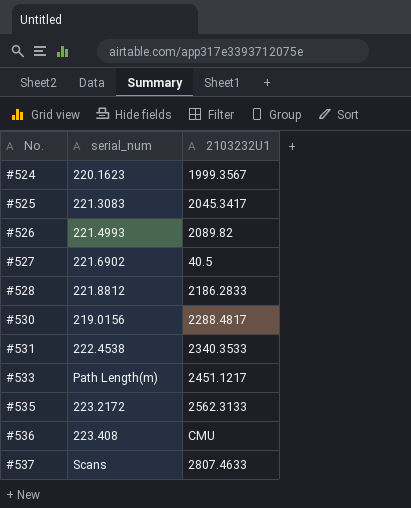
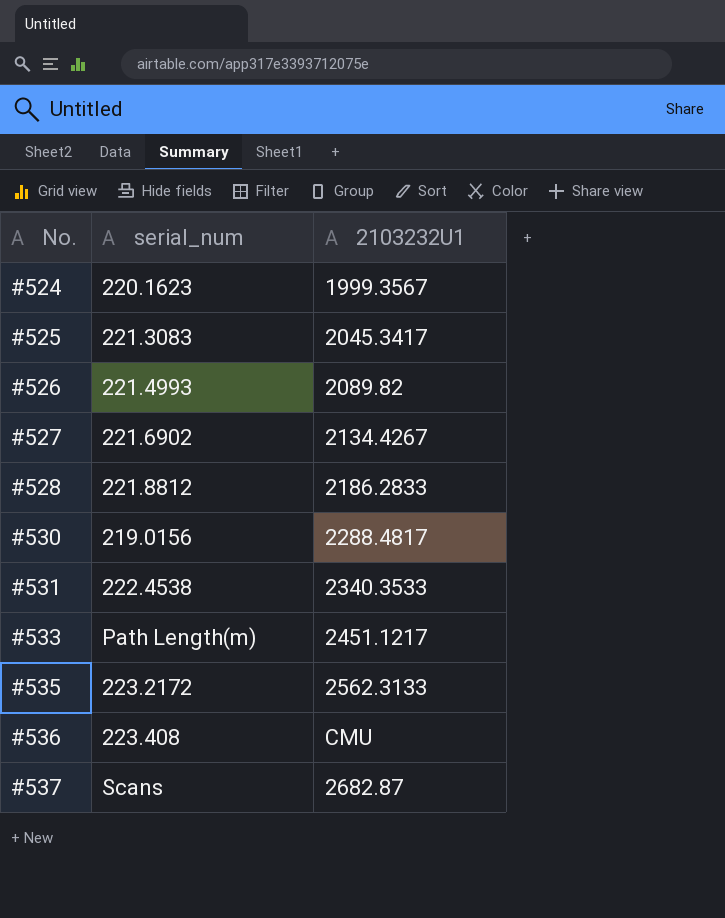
#527 | 2103232U1: 40.5 -> 2134.4267
#537 | 2103232U1: 2807.4633 -> 2682.87

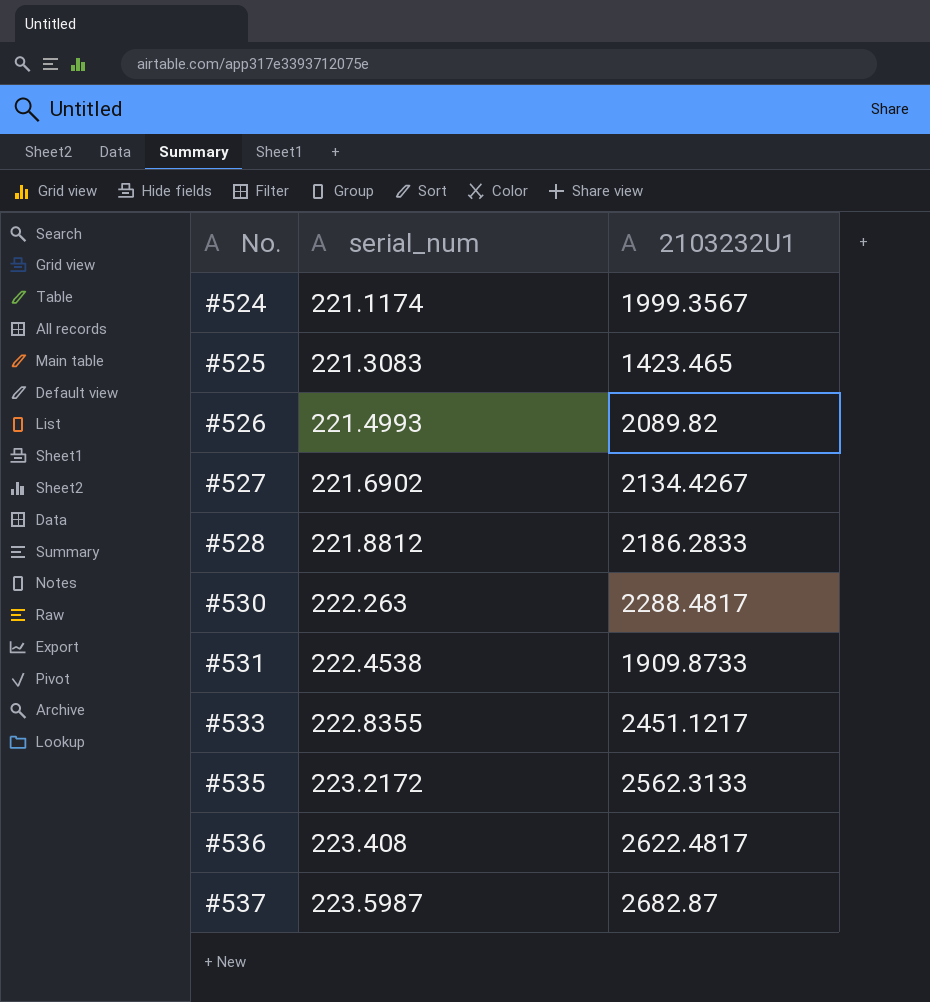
#524 | serial_num: 220.1623 -> 221.1174
#525 | 2103232U1: 2045.3417 -> 1423.465
#530 | serial_num: 219.0156 -> 222.263
#531 | 2103232U1: 2340.3533 -> 1909.8733
#533 | serial_num: Path Length(m) -> 222.8355
#536 | 2103232U1: CMU -> 2622.4817
#537 | serial_num: Scans -> 223.5987

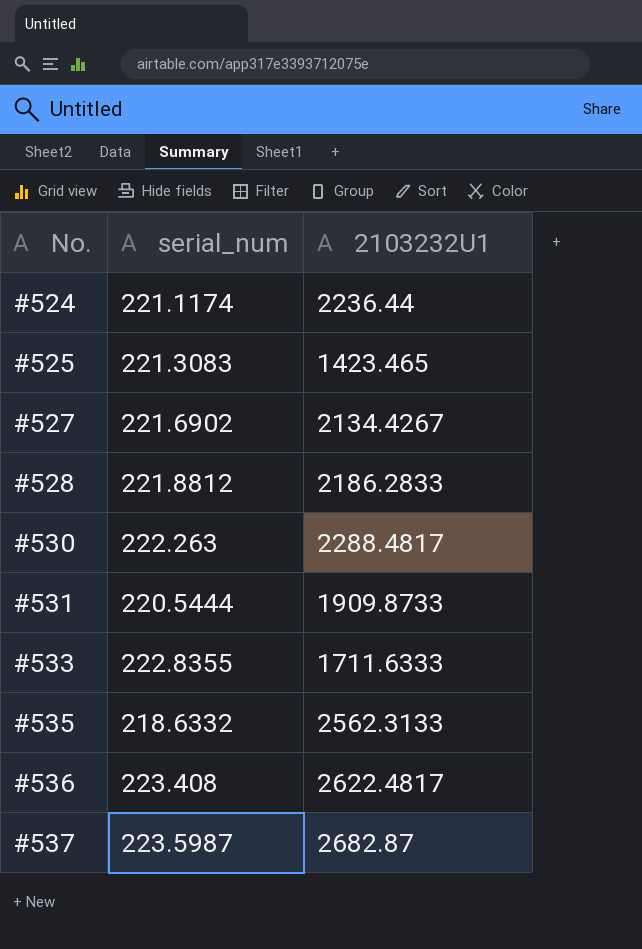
row #526: 221.4993 | 2089.82 -> none
#524 | 2103232U1: 1999.3567 -> 2236.44
#531 | serial_num: 222.4538 -> 220.5444
#533 | 2103232U1: 2451.1217 -> 1711.6333
#535 | serial_num: 223.2172 -> 218.6332

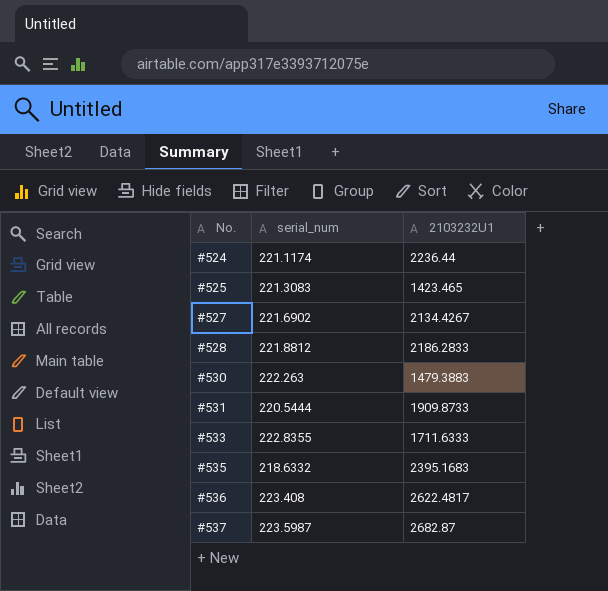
#530 | 2103232U1: 2288.4817 -> 1479.3883
#535 | 2103232U1: 2562.3133 -> 2395.1683

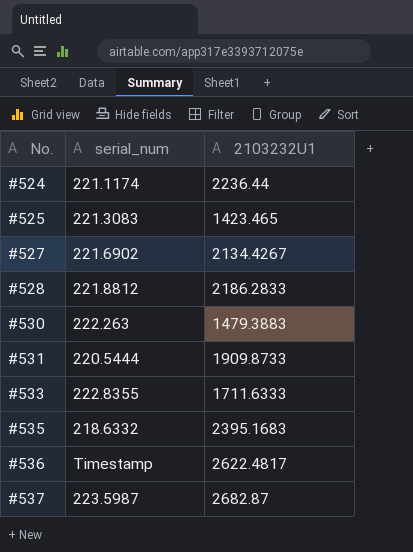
#536 | serial_num: 223.408 -> Timestamp

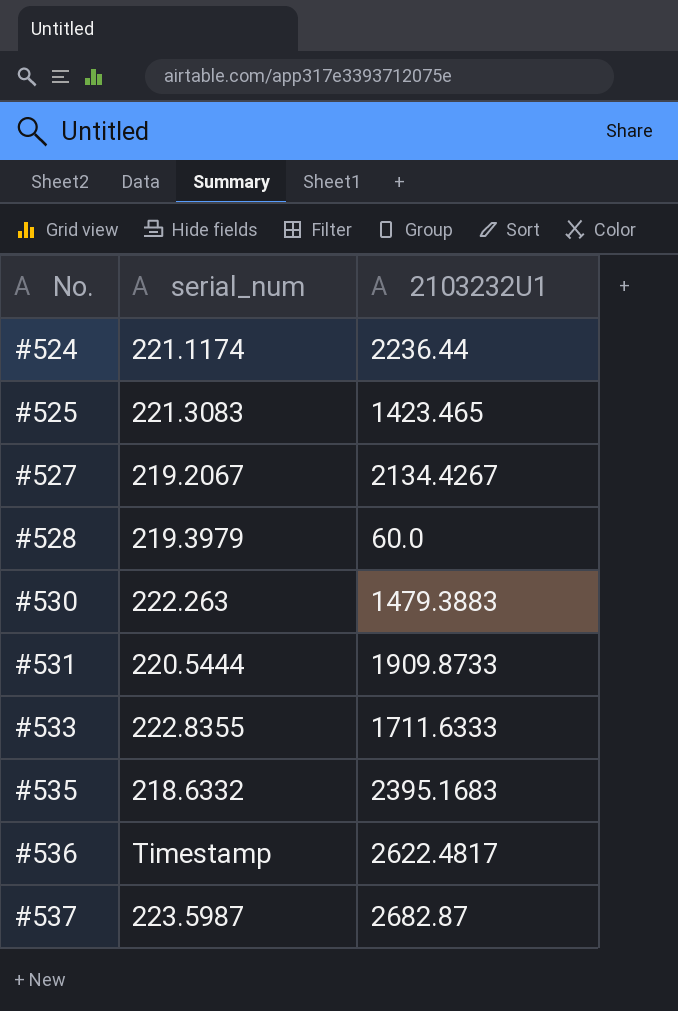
#527 | serial_num: 221.6902 -> 219.2067
#528 | serial_num: 221.8812 -> 219.3979
#528 | 2103232U1: 2186.2833 -> 60.0

